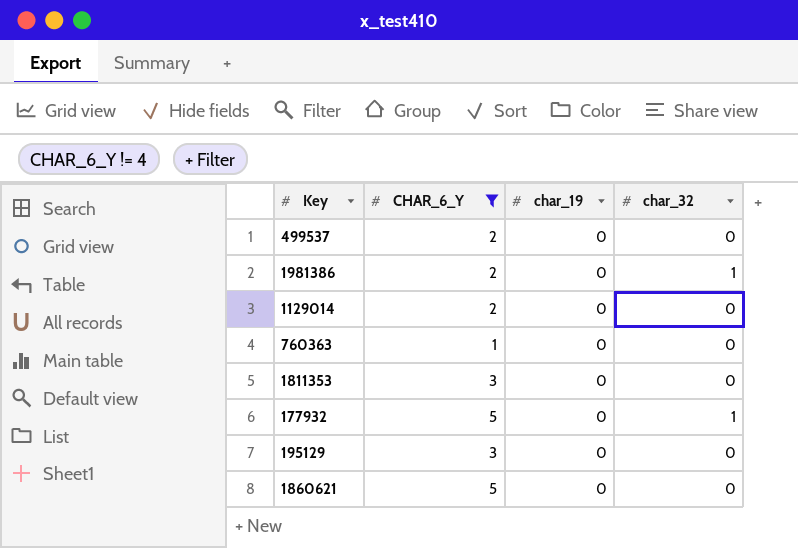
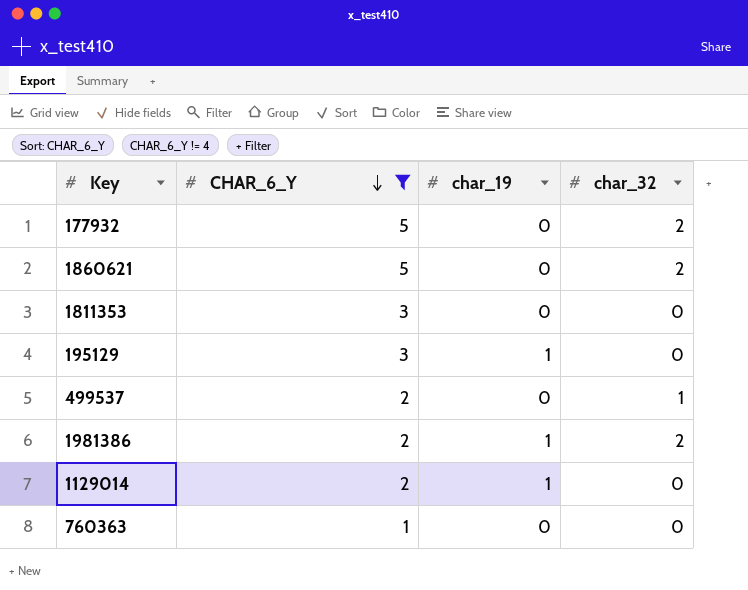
row order: none -> CHAR_6_Y descending
177932 | char_32: 1 -> 2
1860621 | char_32: 0 -> 2
195129 | char_19: 0 -> 1
499537 | char_32: 0 -> 1
1981386 | char_19: 0 -> 1
1981386 | char_32: 1 -> 2
1129014 | char_19: 0 -> 1

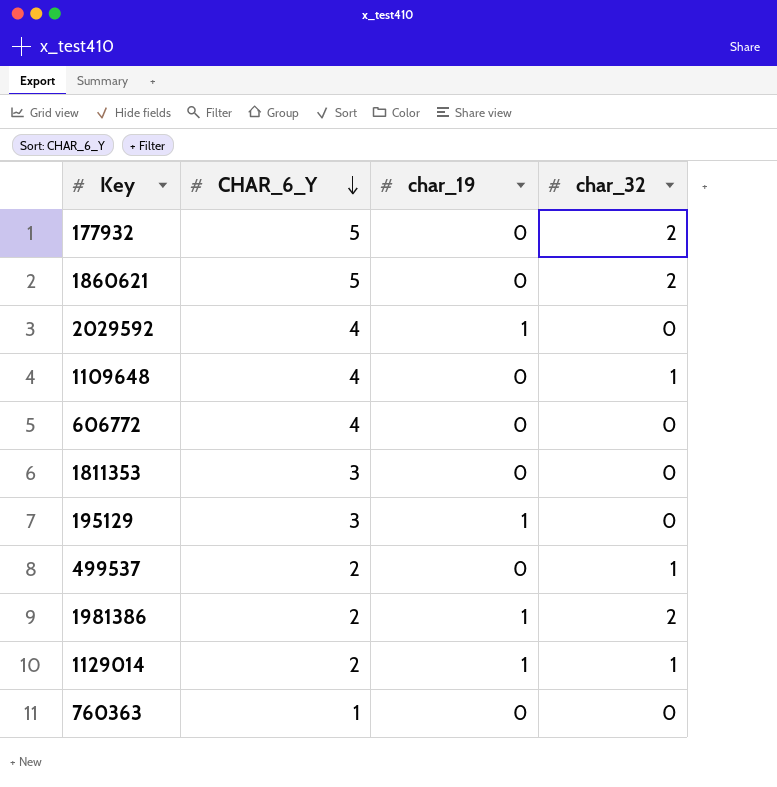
filter: CHAR_6_Y != 4 -> none
1129014 | char_32: 0 -> 1

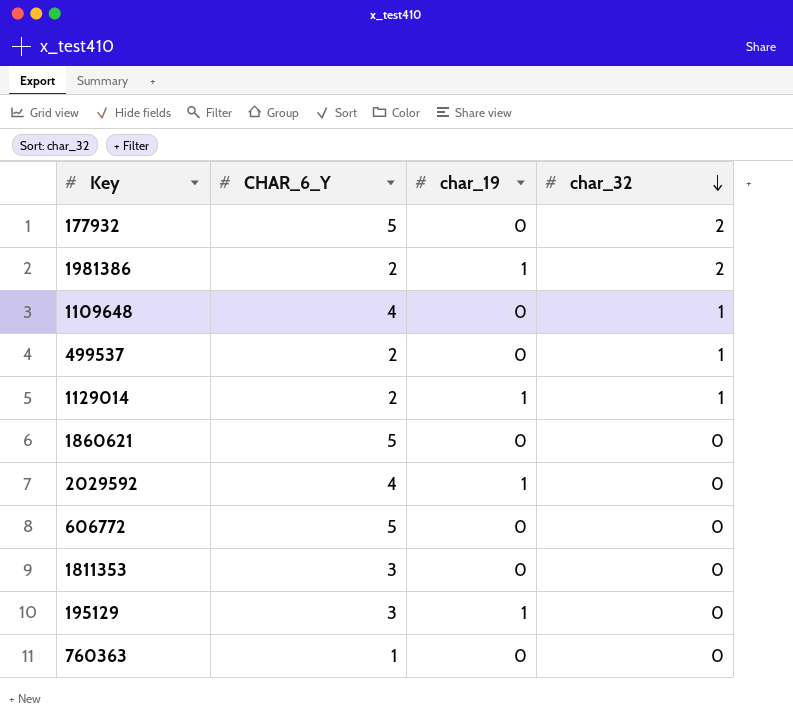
row order: CHAR_6_Y descending -> char_32 descending
1860621 | char_32: 2 -> 0
606772 | CHAR_6_Y: 4 -> 5

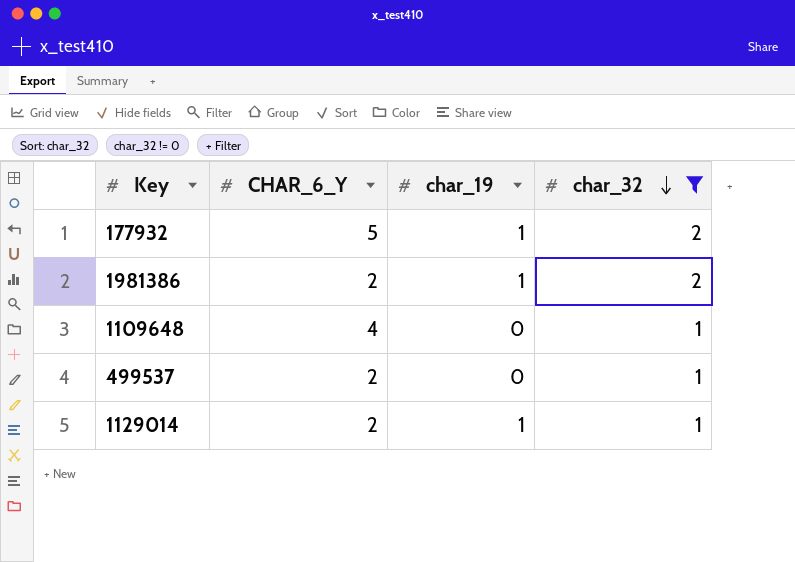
filter: none -> char_32 != 0
177932 | char_19: 0 -> 1

